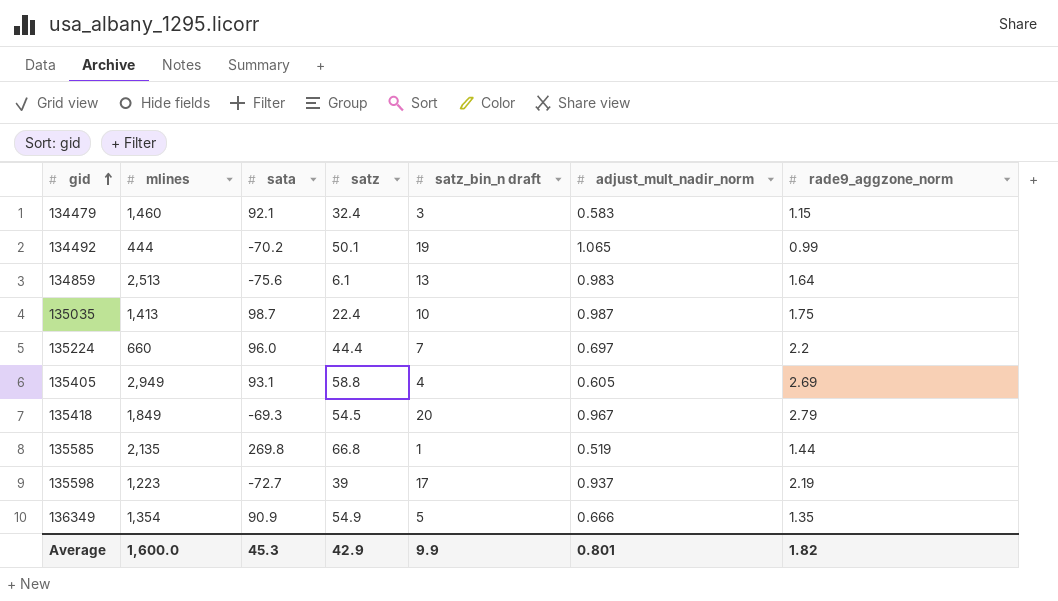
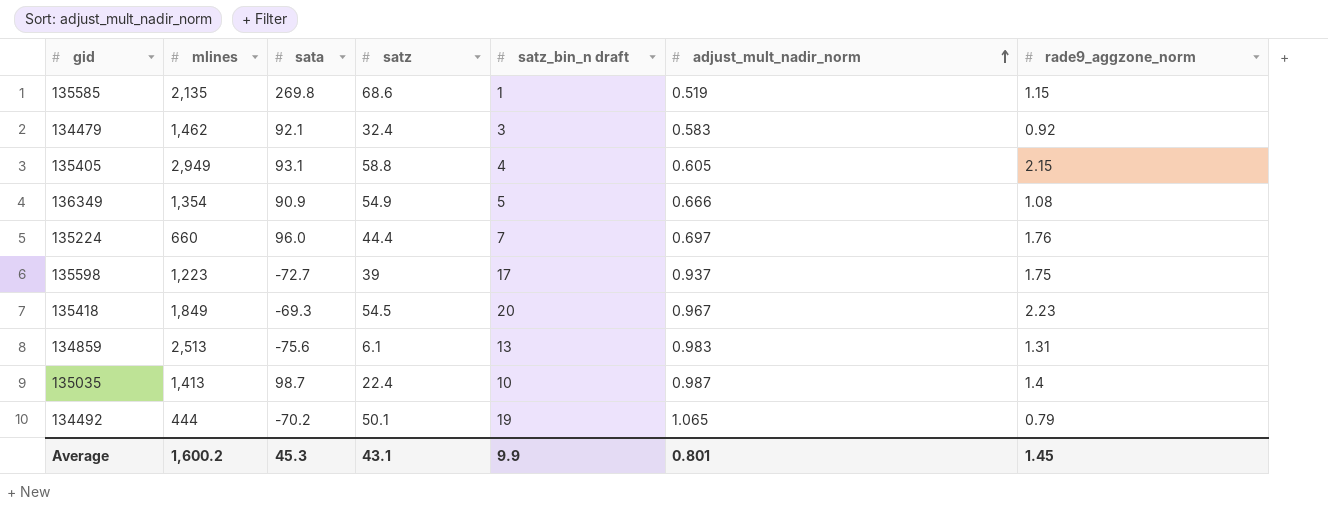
row order: gid ascending -> adjust_mult_nadir_norm ascending
135585 | satz: 66.8 -> 68.6
135585 | rade9_aggzone_norm: 1.44 -> 1.15
134479 | mlines: 1,460 -> 1,462
134479 | rade9_aggzone_norm: 1.15 -> 0.92
135405 | rade9_aggzone_norm: 2.69 -> 2.15
136349 | rade9_aggzone_norm: 1.35 -> 1.08
135224 | rade9_aggzone_norm: 2.2 -> 1.76
135598 | rade9_aggzone_norm: 2.19 -> 1.75
135418 | rade9_aggzone_norm: 2.79 -> 2.23
134859 | rade9_aggzone_norm: 1.64 -> 1.31
135035 | rade9_aggzone_norm: 1.75 -> 1.4
134492 | rade9_aggzone_norm: 0.99 -> 0.79
Average | mlines: 1,600.0 -> 1,600.2
Average | satz: 42.9 -> 43.1
Average | rade9_aggzone_norm: 1.82 -> 1.45

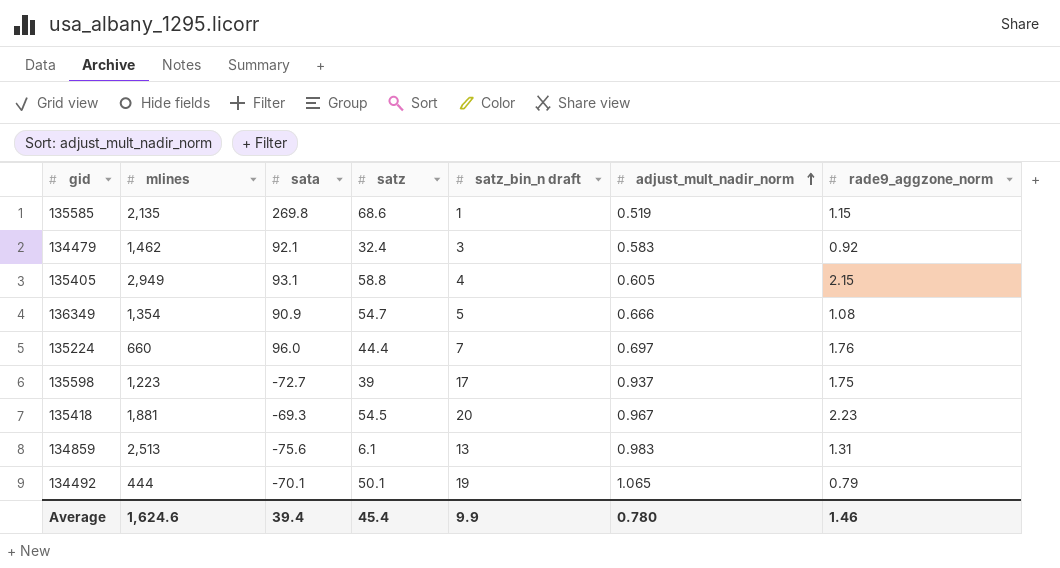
row 135035: 1,413 | 98.7 | 22.4 | 10 | 0.987 | 1.4 -> none
136349 | satz: 54.9 -> 54.7
135418 | mlines: 1,849 -> 1,881
134492 | sata: -70.2 -> -70.1
Average | mlines: 1,600.2 -> 1,624.6
Average | sata: 45.3 -> 39.4
Average | satz: 43.1 -> 45.4
Average | adjust_mult_nadir_norm: 0.801 -> 0.780
Average | rade9_aggzone_norm: 1.45 -> 1.46

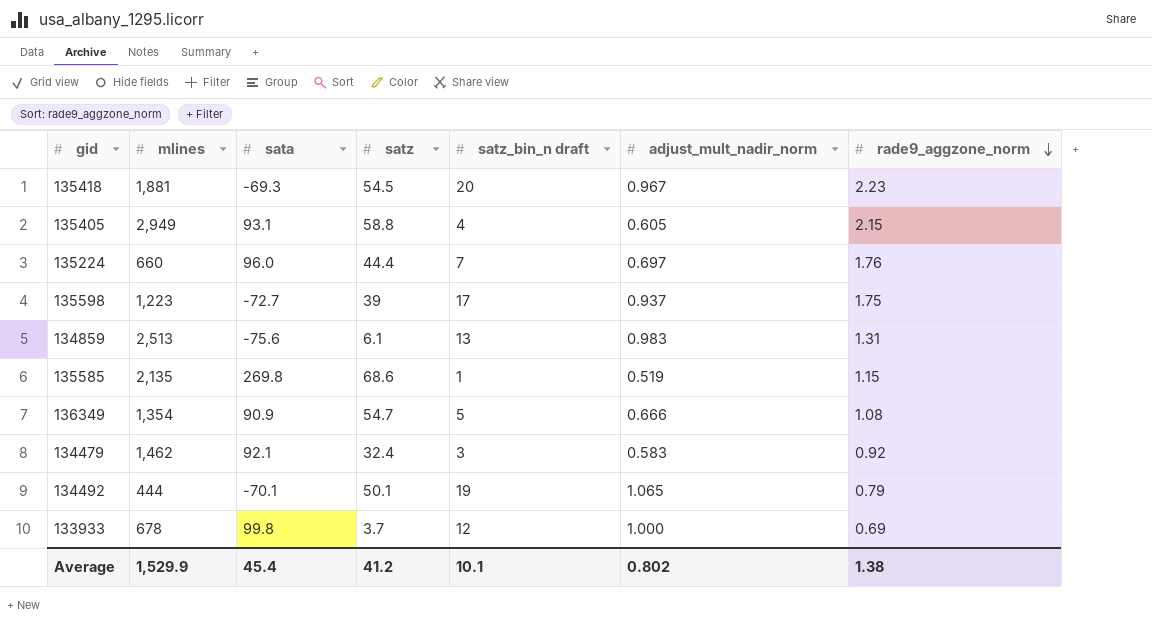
row order: adjust_mult_nadir_norm ascending -> rade9_aggzone_norm descending
row 133933: none -> 678 | 99.8 | 3.7 | 12 | 1.000 | 0.69
Average | mlines: 1,624.6 -> 1,529.9
Average | sata: 39.4 -> 45.4
Average | satz: 45.4 -> 41.2
Average | satz_bin_n draft: 9.9 -> 10.1
Average | adjust_mult_nadir_norm: 0.780 -> 0.802
Average | rade9_aggzone_norm: 1.46 -> 1.38

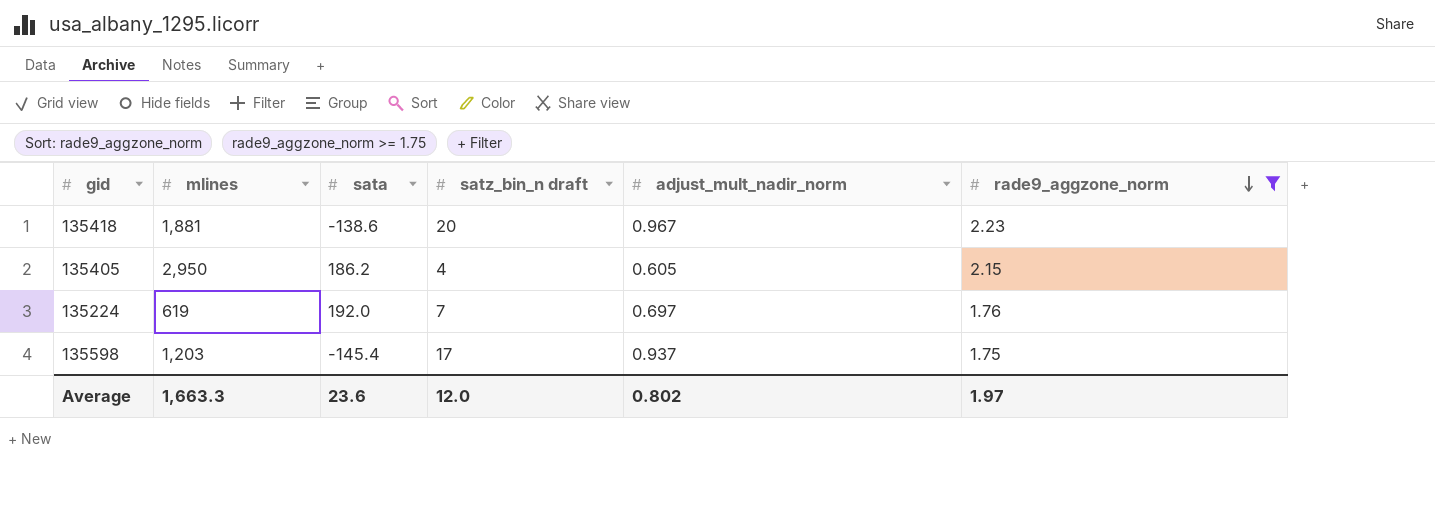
filter: none -> rade9_aggzone_norm >= 1.75
column satz | position: 4 -> none
135418 | sata: -69.3 -> -138.6
135405 | mlines: 2,949 -> 2,950
135405 | sata: 93.1 -> 186.2
135224 | mlines: 660 -> 619
135224 | sata: 96.0 -> 192.0
135598 | mlines: 1,223 -> 1,203
135598 | sata: -72.7 -> -145.4
Average | mlines: 1,529.9 -> 1,663.3
Average | sata: 45.4 -> 23.6
Average | satz_bin_n draft: 10.1 -> 12.0
Average | rade9_aggzone_norm: 1.38 -> 1.97

